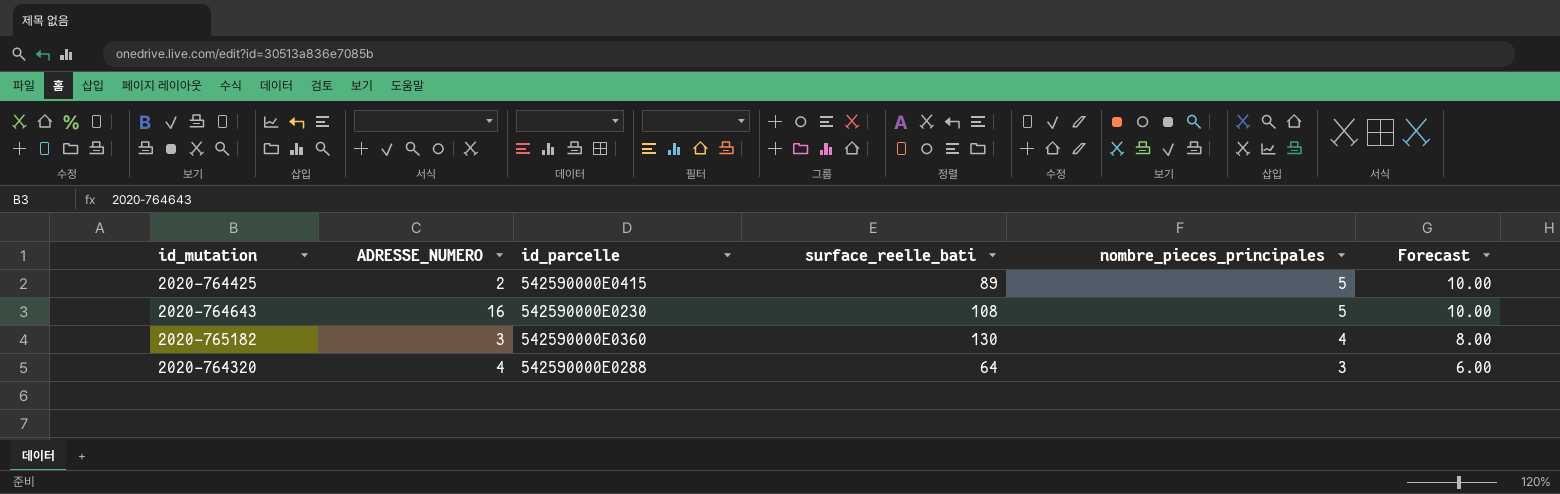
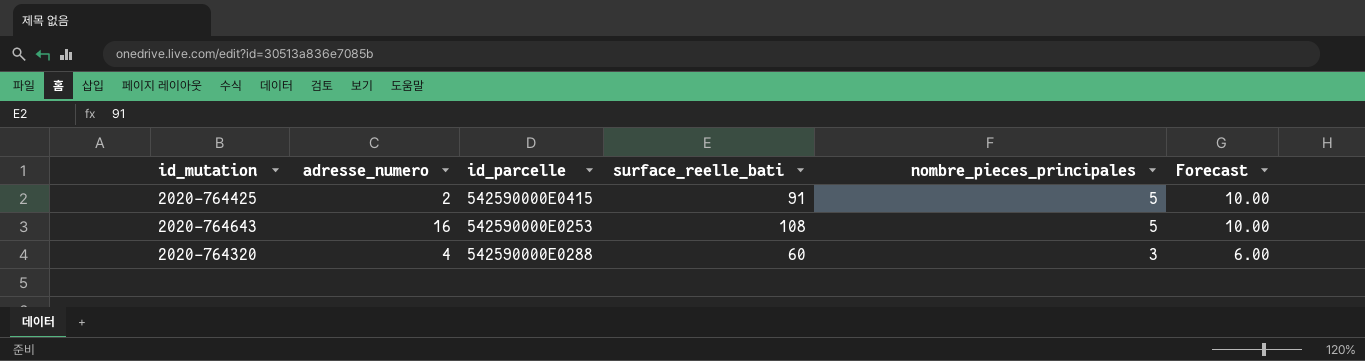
column name: ADRESSE_NUMERO -> adresse_numero
row 2020-765182: 3 | 542590000E0360 | 130 | 4 | 8.00 -> none
2020-764425 | surface_reelle_bati: 89 -> 91
2020-764643 | id_parcelle: 542590000E0230 -> 542590000E0253
2020-764320 | surface_reelle_bati: 64 -> 60

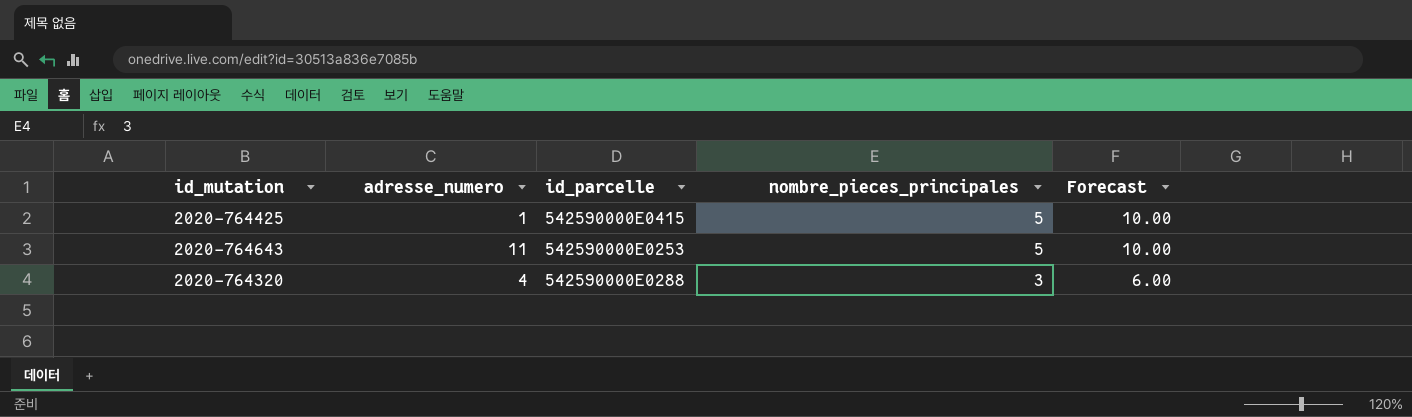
column surface_reelle_bati | position: 4 -> none
2020-764425 | adresse_numero: 2 -> 1
2020-764643 | adresse_numero: 16 -> 11

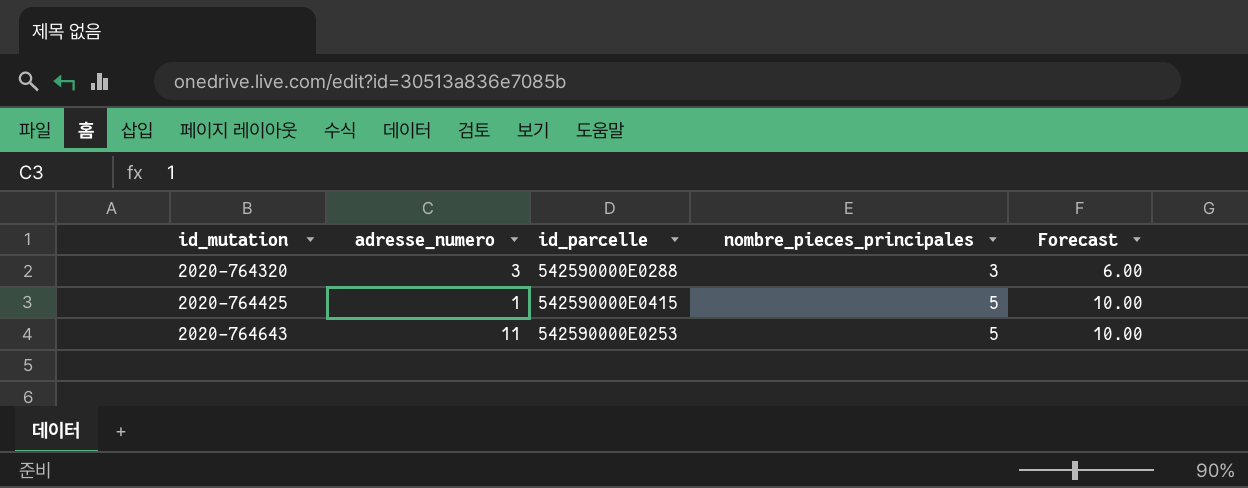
row order: nombre_pieces_principales descending -> id_mutation ascending
2020-764320 | adresse_numero: 4 -> 3

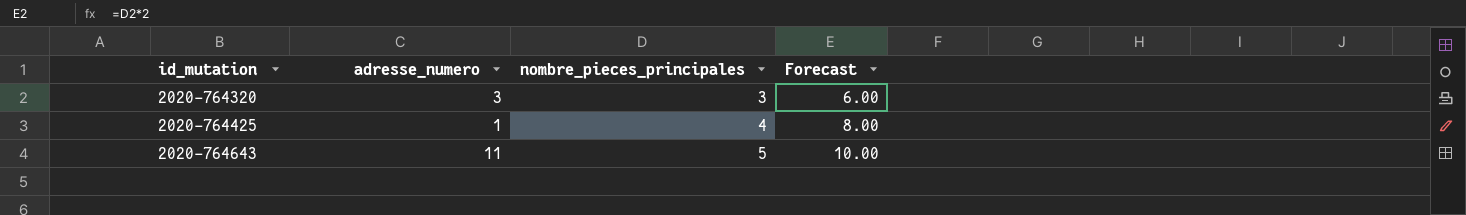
column id_parcelle | position: 3 -> none
2020-764425 | nombre_pieces_principales: 5 -> 4
2020-764425 | Forecast: 10.00 -> 8.00

